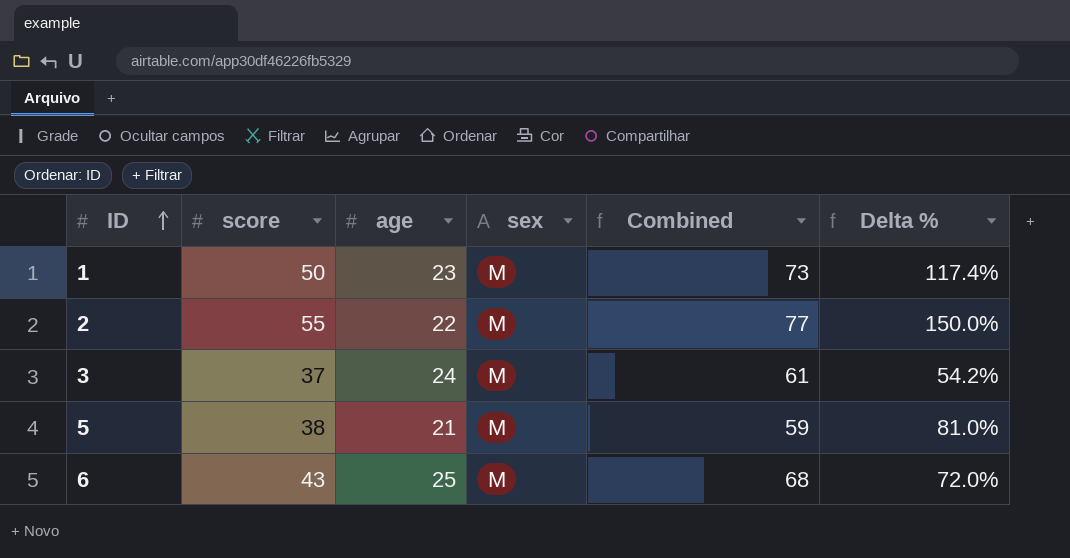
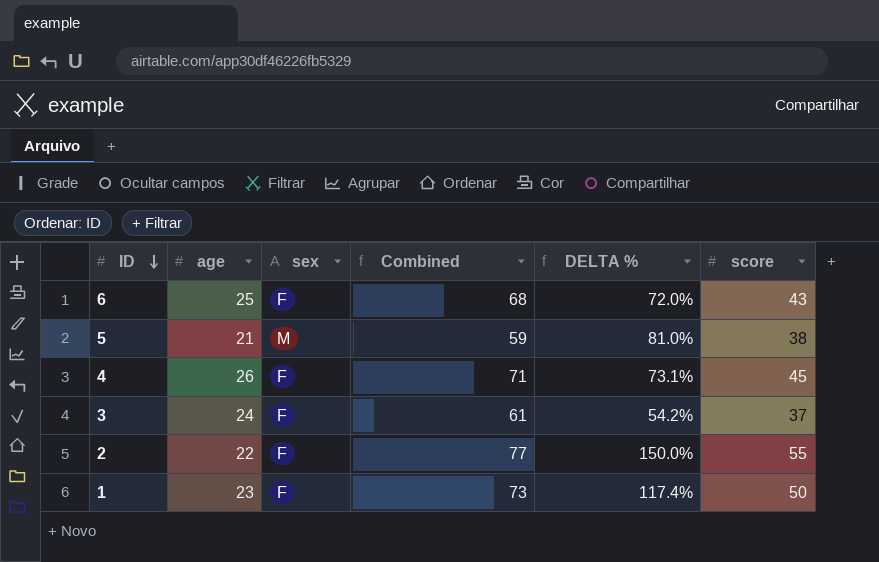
row order: ID ascending -> ID descending
column name: Delta % -> DELTA %
column score | position: 2 -> 6
6 | sex: M -> F
row 4: none -> 26 | F | 71 | 73.1% | 45
3 | sex: M -> F
2 | sex: M -> F
1 | sex: M -> F

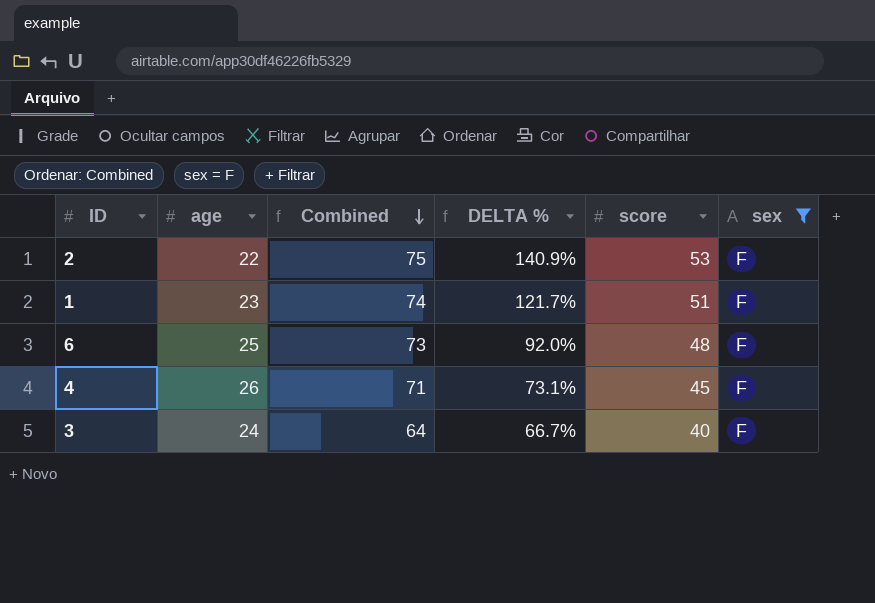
filter: none -> sex = F
row order: ID descending -> Combined descending
column sex | position: 3 -> 6
2 | Combined: 77 -> 75
2 | DELTA %: 150.0% -> 140.9%
2 | score: 55 -> 53
1 | Combined: 73 -> 74
1 | DELTA %: 117.4% -> 121.7%
1 | score: 50 -> 51
6 | Combined: 68 -> 73
6 | DELTA %: 72.0% -> 92.0%
6 | score: 43 -> 48
3 | Combined: 61 -> 64
3 | DELTA %: 54.2% -> 66.7%
3 | score: 37 -> 40

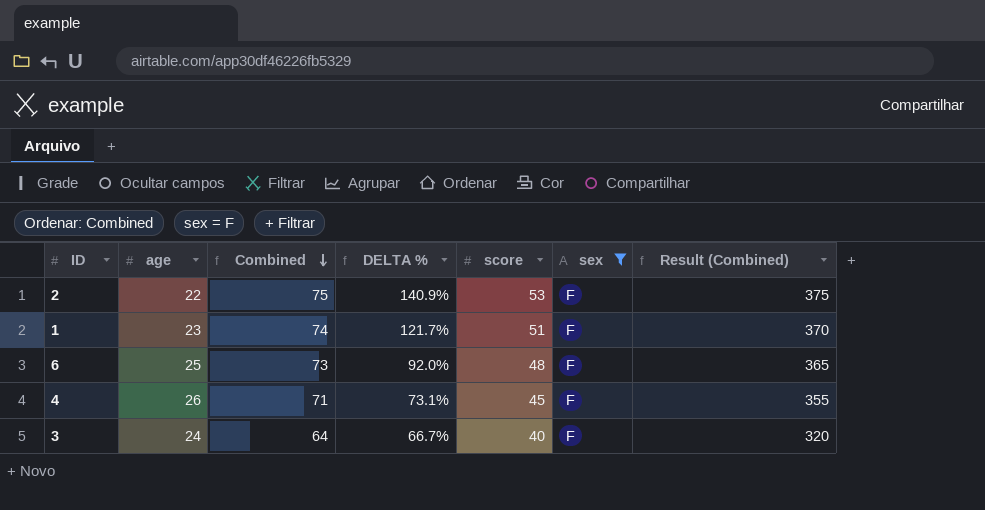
column Result (Combined) | formula: none -> [Combined] * 5

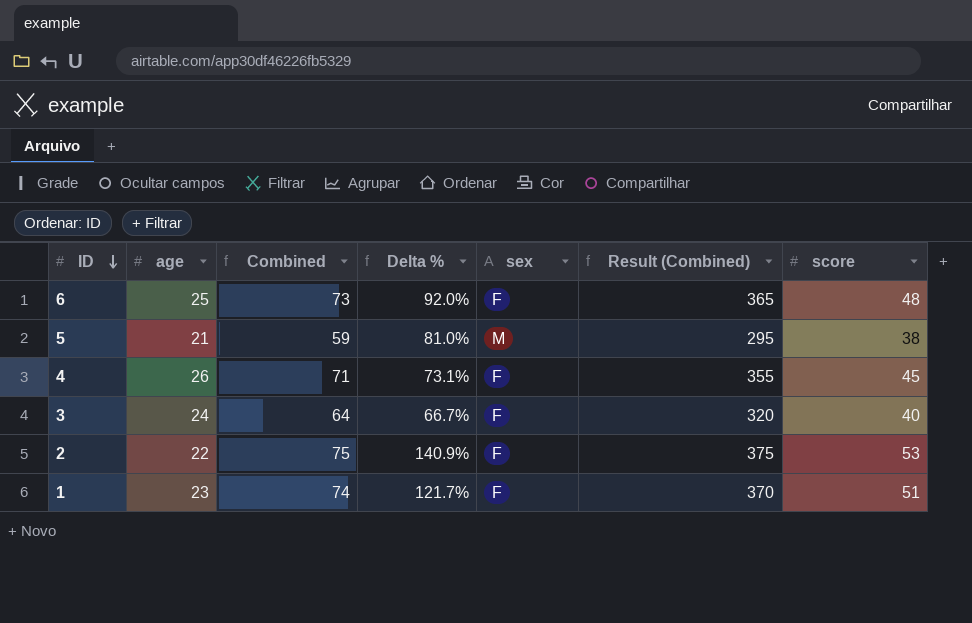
filter: sex = F -> none
row order: Combined descending -> ID descending
column name: DELTA % -> Delta %
column score | position: 5 -> 7

